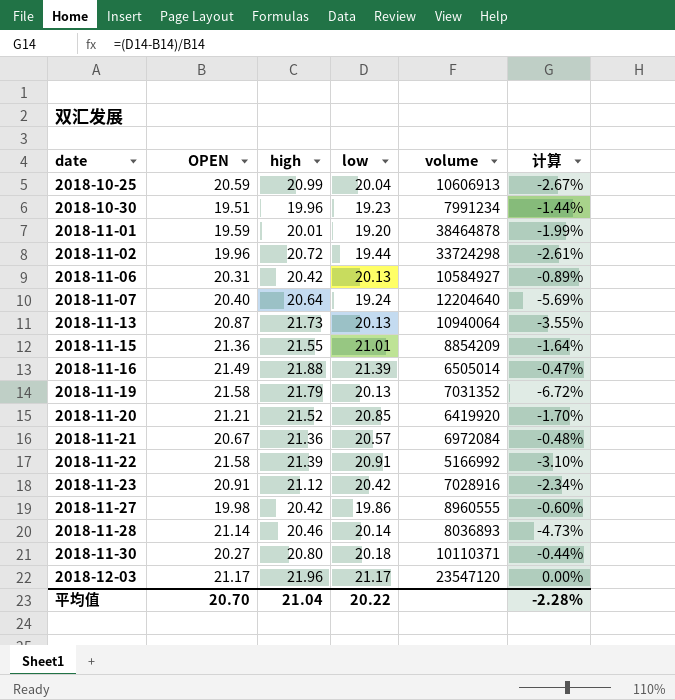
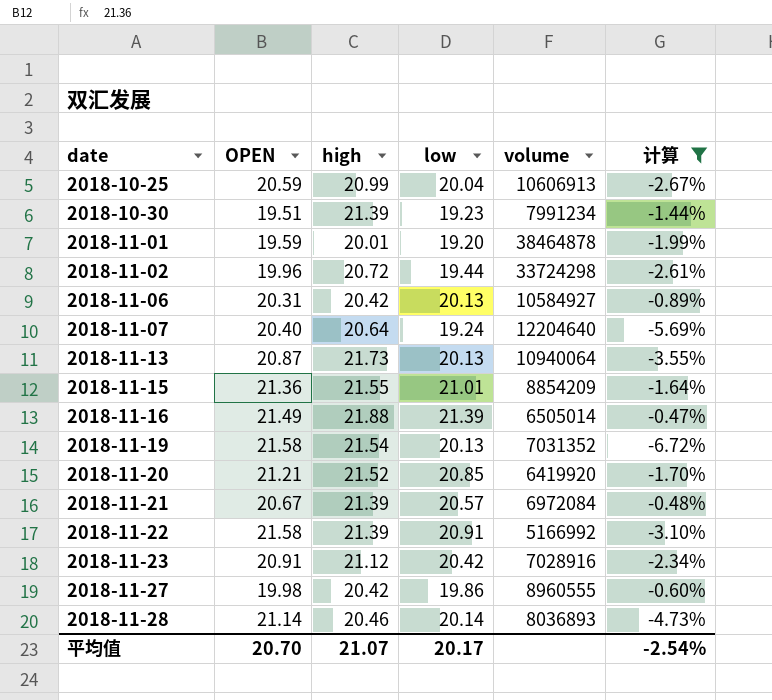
filter: none -> 计算 <= -0.47%
2018-10-30 | high: 19.96 -> 21.39
2018-11-19 | high: 21.79 -> 21.54
2018-11-21 | high: 21.36 -> 21.39
平均值 | high: 21.04 -> 21.07
平均值 | low: 20.22 -> 20.17
平均值 | 计算: -2.28% -> -2.54%

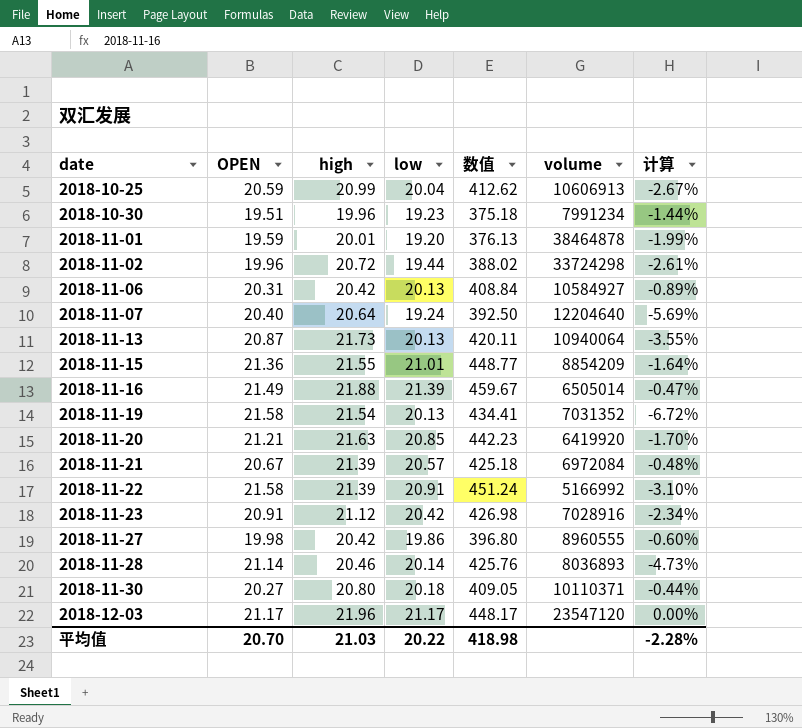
filter: 计算 <= -0.47% -> none
column 数值 | formula: none -> [OPEN] * [low]
2018-10-30 | high: 21.39 -> 19.96
2018-11-20 | high: 21.52 -> 21.63
平均值 | high: 21.07 -> 21.03
平均值 | low: 20.17 -> 20.22
平均值 | 计算: -2.54% -> -2.28%

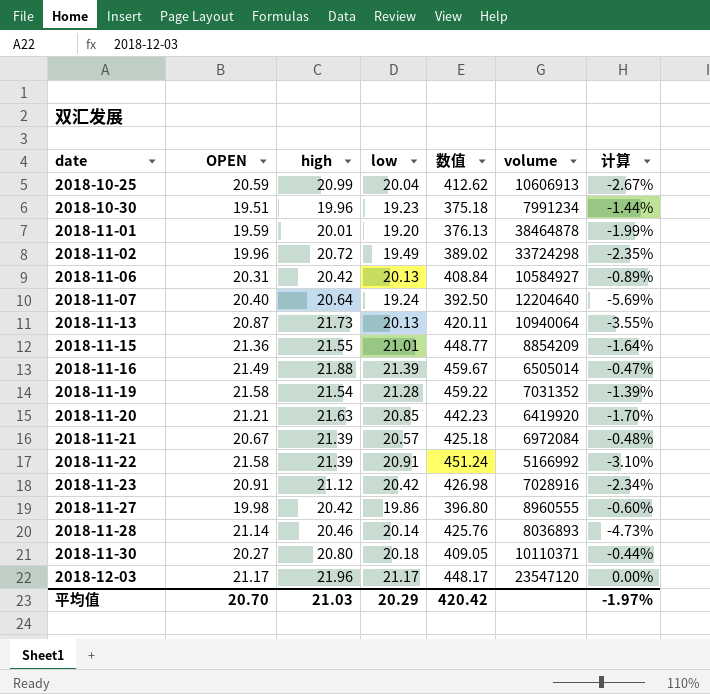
2018-11-02 | low: 19.44 -> 19.49
2018-11-02 | 数值: 388.02 -> 389.02
2018-11-02 | 计算: -2.61% -> -2.35%
2018-11-19 | low: 20.13 -> 21.28
2018-11-19 | 数值: 434.41 -> 459.22
2018-11-19 | 计算: -6.72% -> -1.39%
平均值 | low: 20.22 -> 20.29
平均值 | 数值: 418.98 -> 420.42
平均值 | 计算: -2.28% -> -1.97%

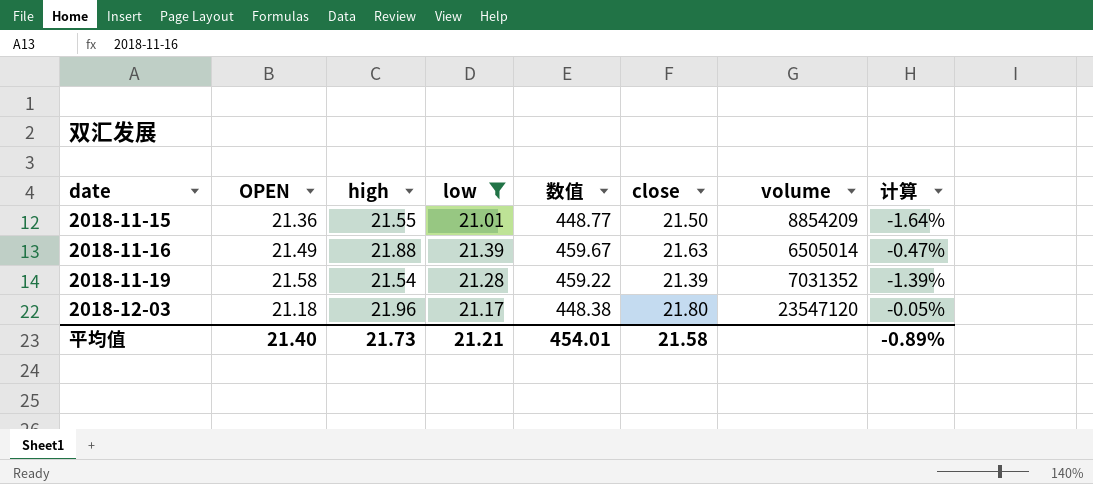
filter: none -> low >= 21.01
column close | position: none -> 6
2018-12-03 | OPEN: 21.17 -> 21.18
2018-12-03 | 数值: 448.17 -> 448.38
2018-12-03 | 计算: 0.00% -> -0.05%
平均值 | OPEN: 20.70 -> 21.40
平均值 | high: 21.03 -> 21.73
平均值 | low: 20.29 -> 21.21
平均值 | 数值: 420.42 -> 454.01
平均值 | 计算: -1.97% -> -0.89%

